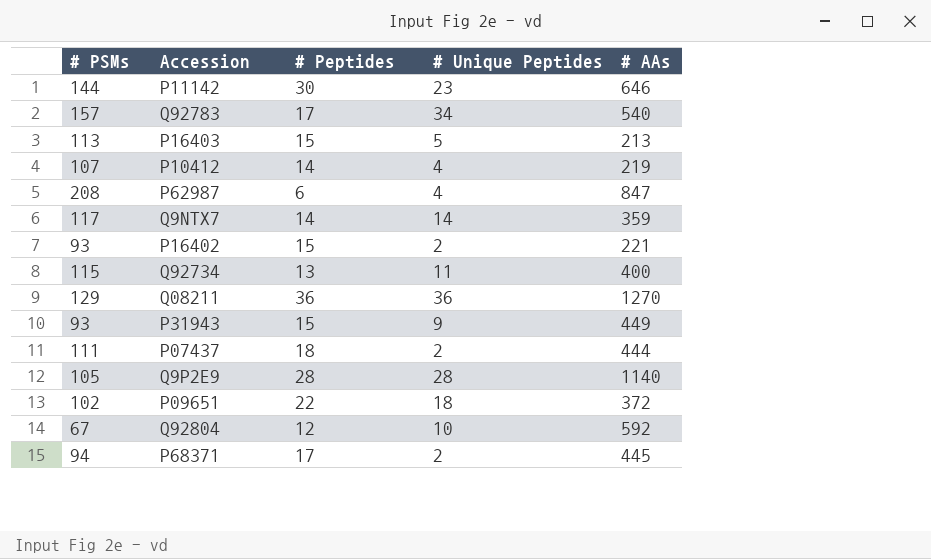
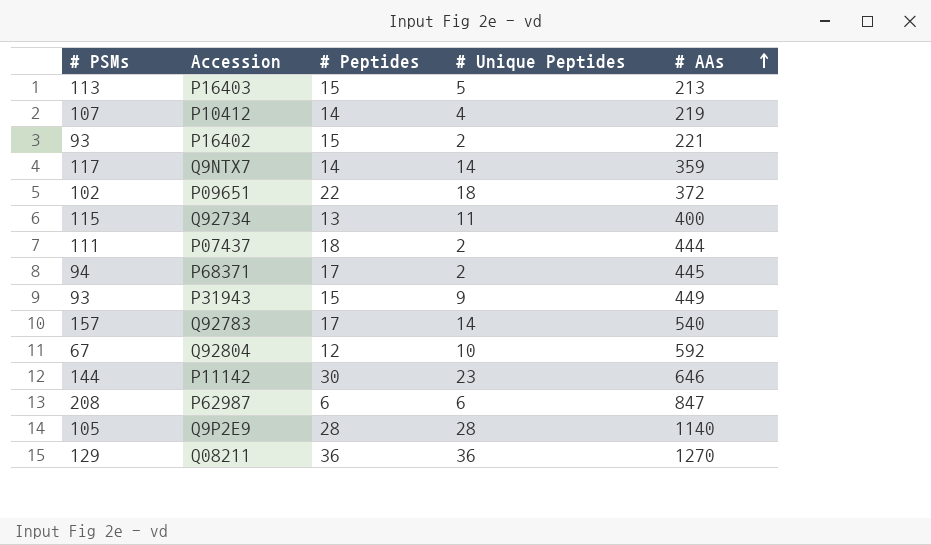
row order: none -> # AAs ascending
Q92783 | # Unique Peptides: 34 -> 14
P62987 | # Unique Peptides: 4 -> 6

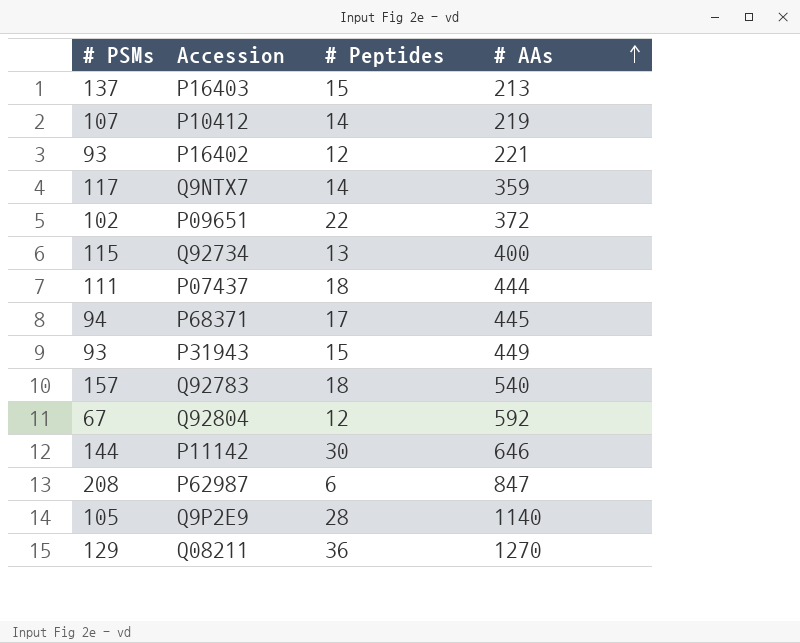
column # Unique Peptides | position: 4 -> none
P16403 | # PSMs: 113 -> 137
P16402 | # Peptides: 15 -> 12
Q92783 | # Peptides: 17 -> 18

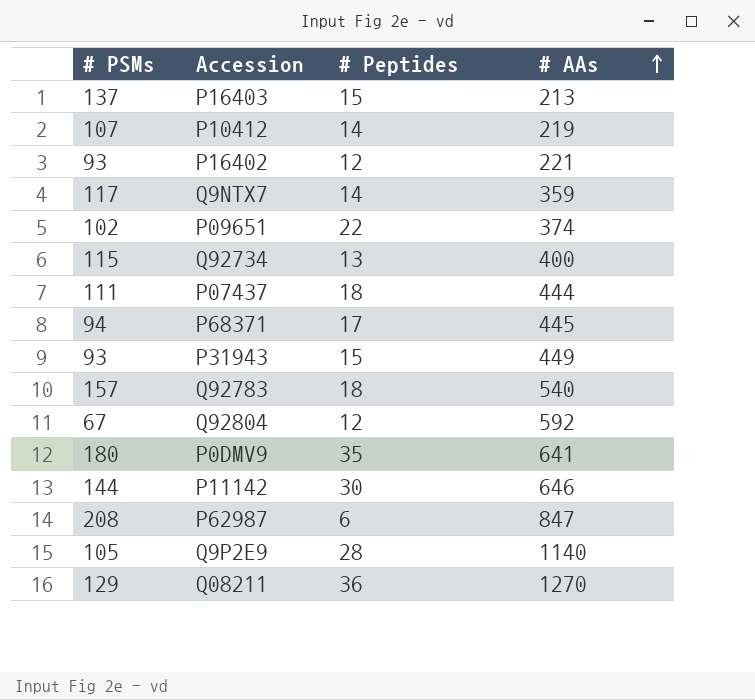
P09651 | # AAs: 372 -> 374
row P0DMV9: none -> 180 | 35 | 641

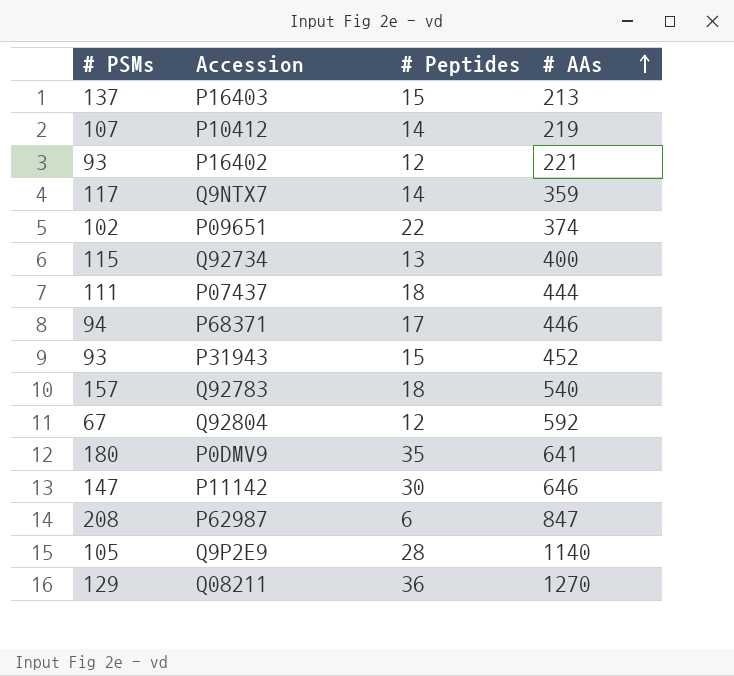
P68371 | # AAs: 445 -> 446
P31943 | # AAs: 449 -> 452
P11142 | # PSMs: 144 -> 147

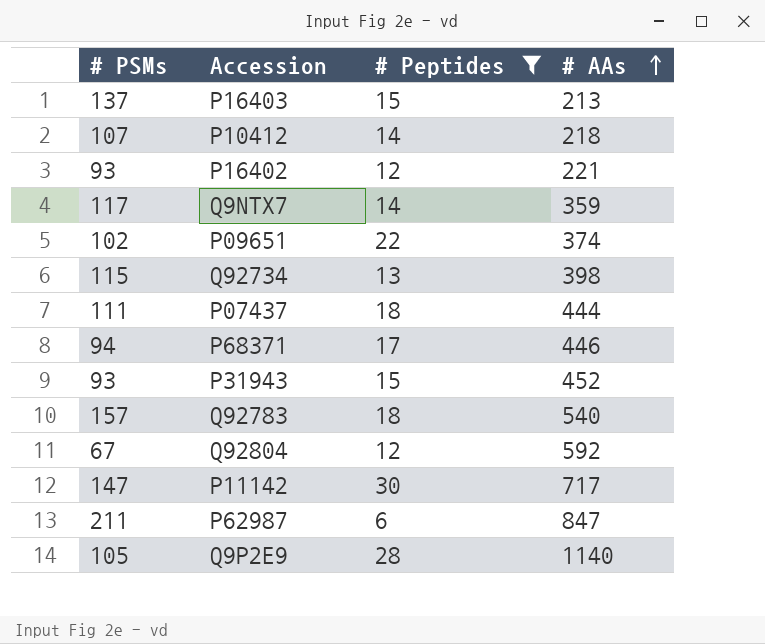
filter: none -> # Peptides <= 30
P10412 | # AAs: 219 -> 218
Q92734 | # AAs: 400 -> 398
P11142 | # AAs: 646 -> 717
P62987 | # PSMs: 208 -> 211

